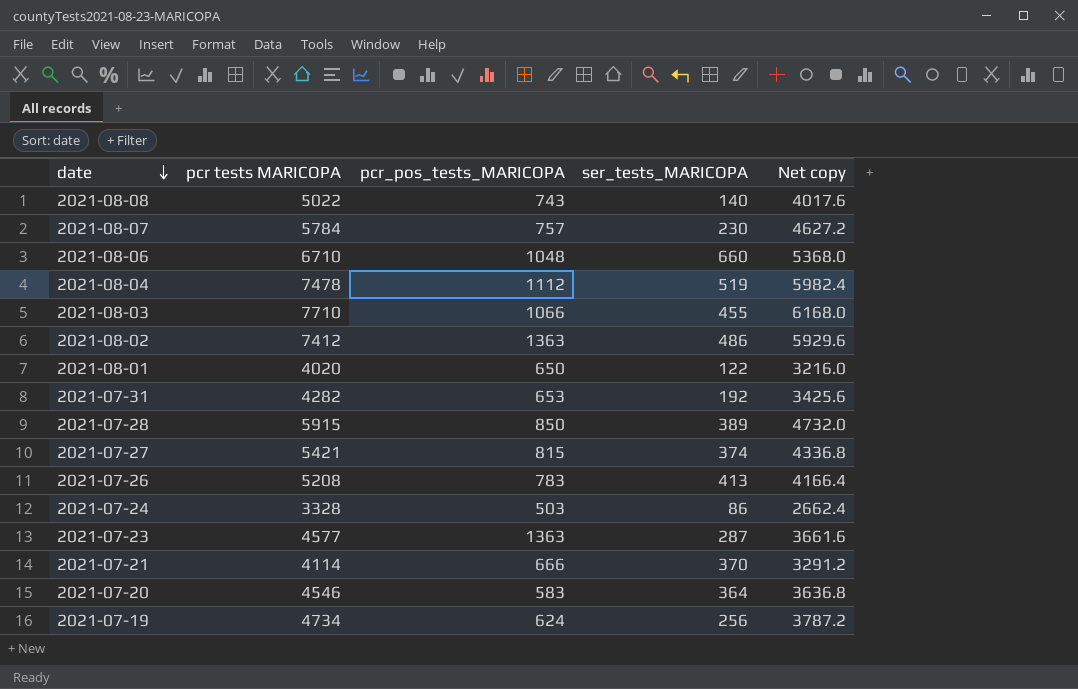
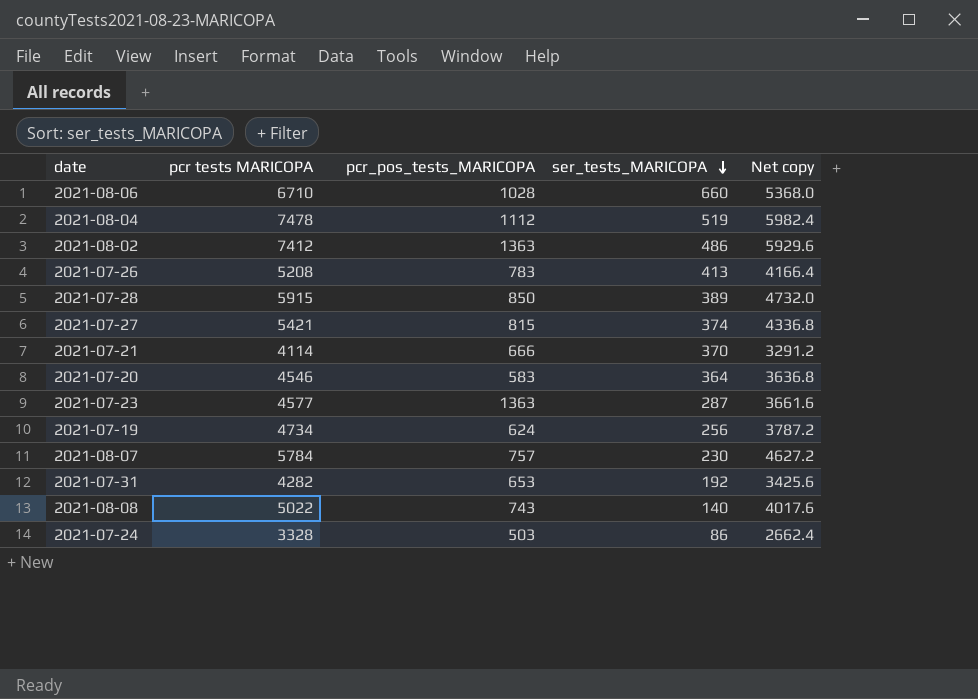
row order: date descending -> ser_tests_MARICOPA descending
row 2021-08-03: 7710 | 1066 | 455 | 6168.0 -> none
row 2021-08-01: 4020 | 650 | 122 | 3216.0 -> none
2021-08-06 | pcr_pos_tests_MARICOPA: 1048 -> 1028

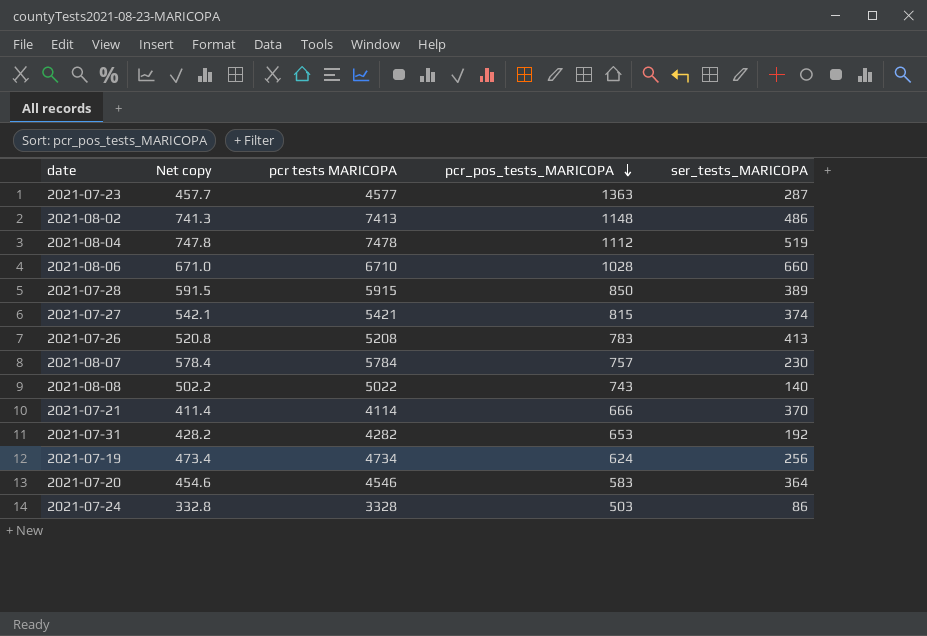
row order: ser_tests_MARICOPA descending -> pcr_pos_tests_MARICOPA descending
column Net copy | formula: [pcr tests MARICOPA] * 0.8 -> [pcr tests MARICOPA] * 0.1
column Net copy | position: 5 -> 2
2021-08-02 | pcr tests MARICOPA: 7412 -> 7413
2021-08-02 | pcr_pos_tests_MARICOPA: 1363 -> 1148

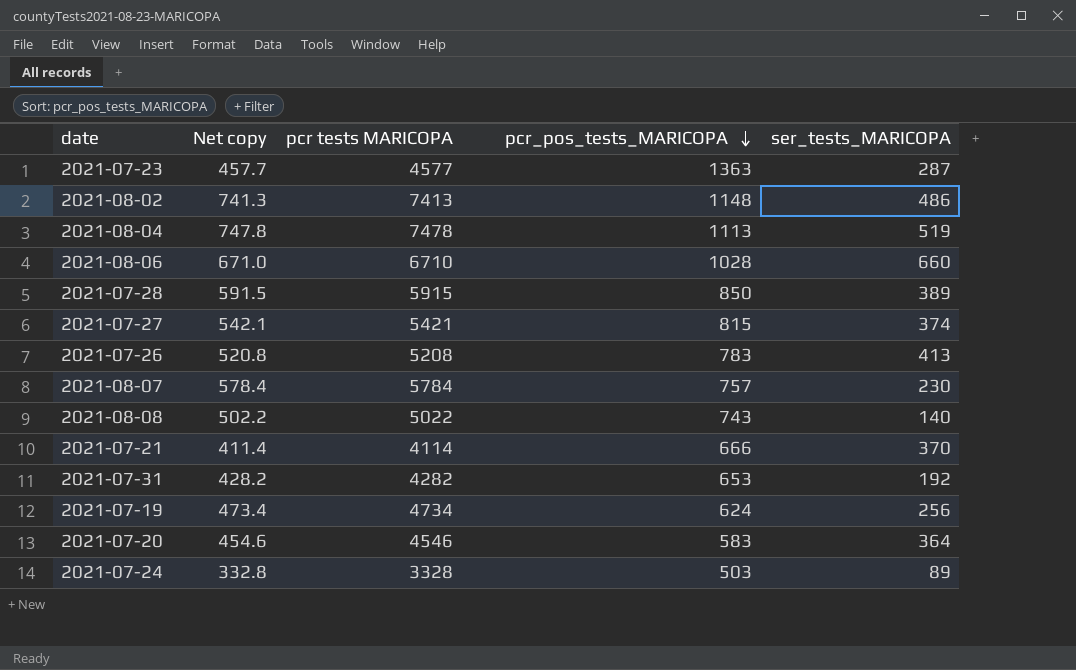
2021-08-04 | pcr_pos_tests_MARICOPA: 1112 -> 1113
2021-07-24 | ser_tests_MARICOPA: 86 -> 89

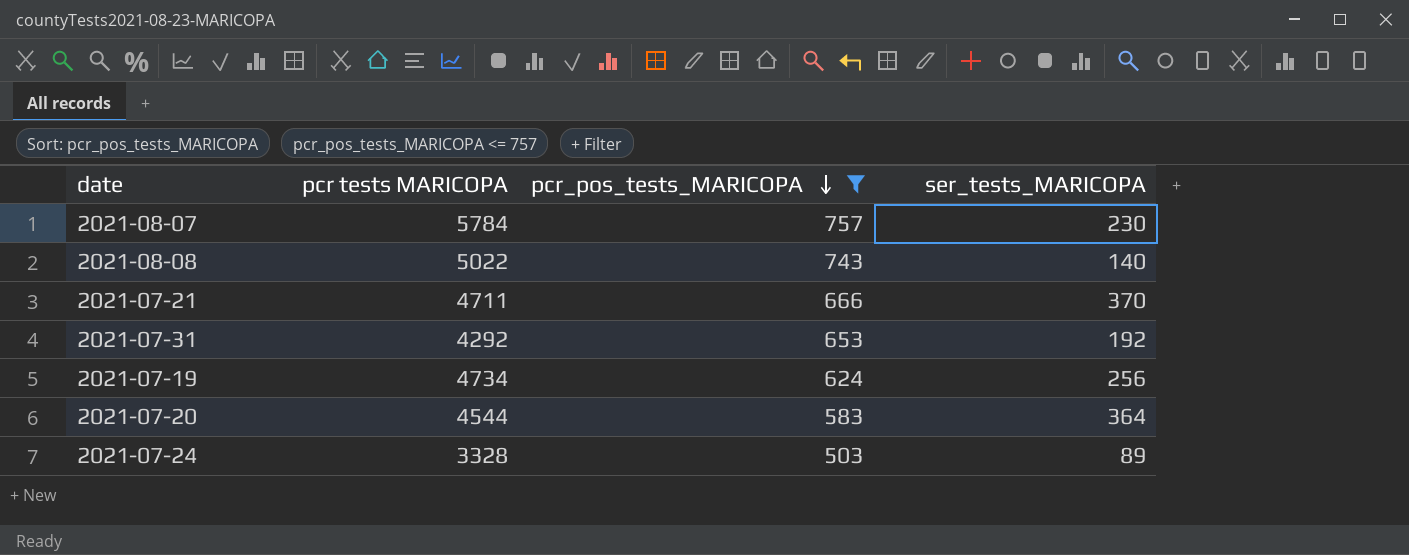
filter: none -> pcr_pos_tests_MARICOPA <= 757
column Net copy | formula: [pcr tests MARICOPA] * 0.1 -> none
2021-07-21 | pcr tests MARICOPA: 4114 -> 4711
2021-07-31 | pcr tests MARICOPA: 4282 -> 4292
2021-07-20 | pcr tests MARICOPA: 4546 -> 4544

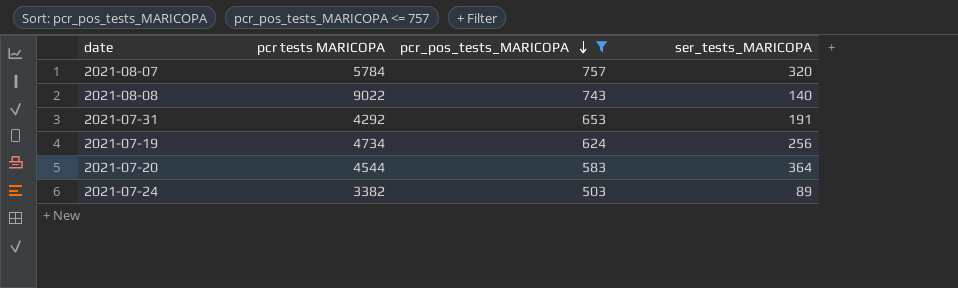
row 2021-07-21: 4711 | 666 | 370 -> none
2021-08-07 | ser_tests_MARICOPA: 230 -> 320
2021-08-08 | pcr tests MARICOPA: 5022 -> 9022
2021-07-31 | ser_tests_MARICOPA: 192 -> 191
2021-07-24 | pcr tests MARICOPA: 3328 -> 3382

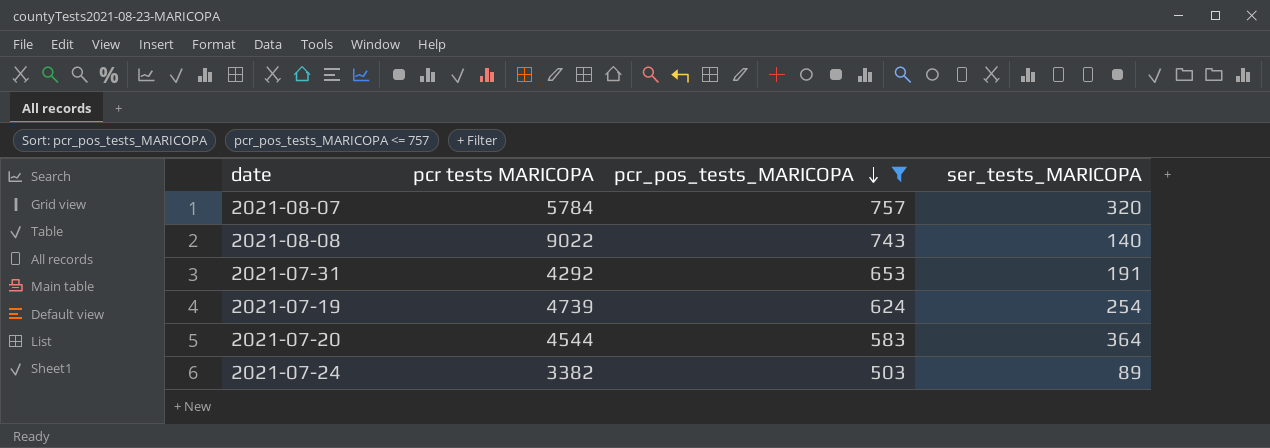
2021-07-19 | pcr tests MARICOPA: 4734 -> 4739
2021-07-19 | ser_tests_MARICOPA: 256 -> 254

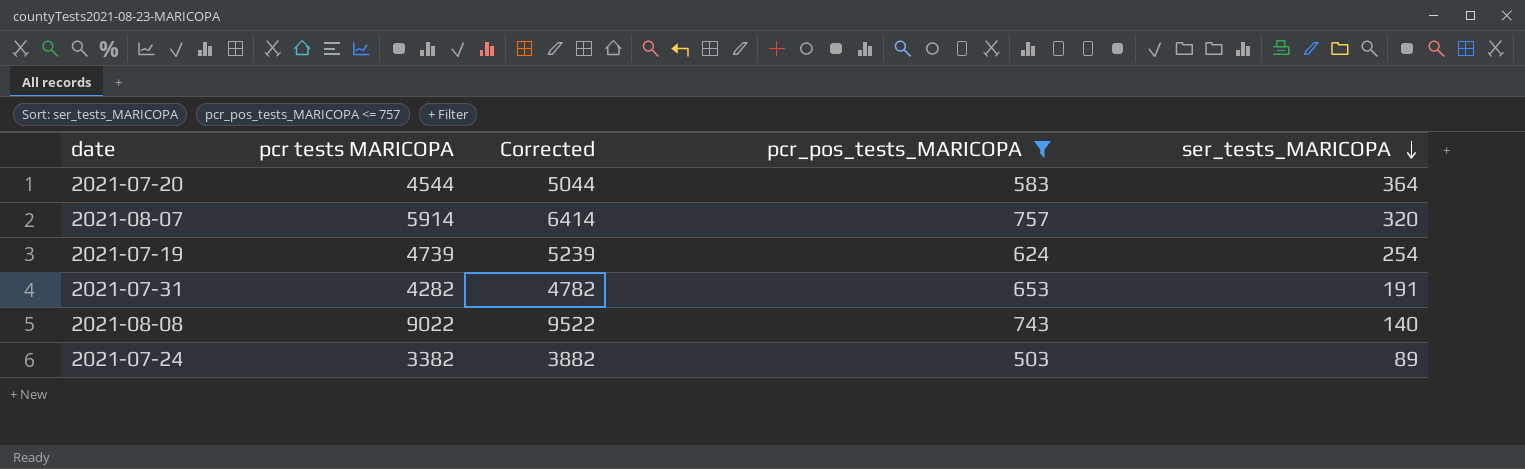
row order: pcr_pos_tests_MARICOPA descending -> ser_tests_MARICOPA descending
column Corrected | formula: none -> [pcr tests MARICOPA] + 500
2021-08-07 | pcr tests MARICOPA: 5784 -> 5914
2021-07-31 | pcr tests MARICOPA: 4292 -> 4282

